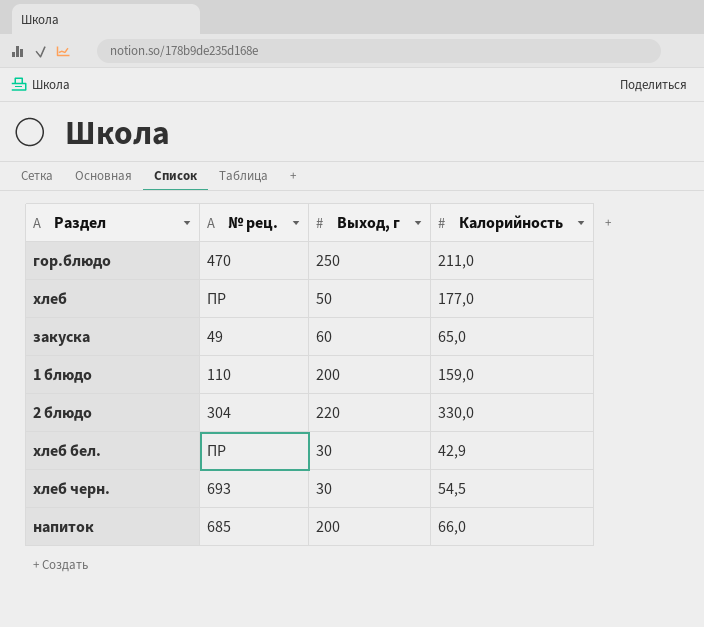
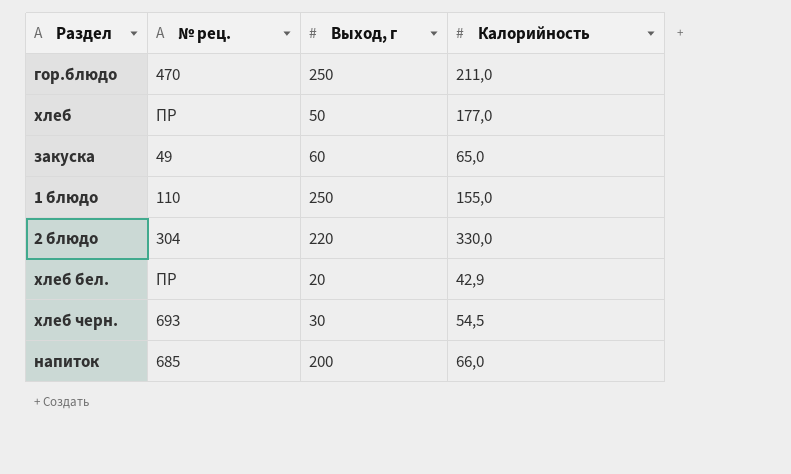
1 блюдо | Выход, г: 200 -> 250
1 блюдо | Калорийность: 159,0 -> 155,0
хлеб бел. | Выход, г: 30 -> 20

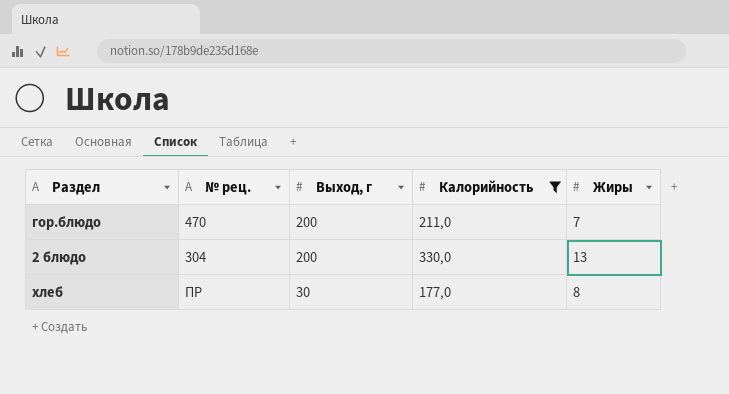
filter: none -> Калорийность >= 177,0
row order: none -> Выход, г descending
column Жиры | position: none -> 5
гор.блюдо | Выход, г: 250 -> 200
2 блюдо | Выход, г: 220 -> 200
хлеб | Выход, г: 50 -> 30

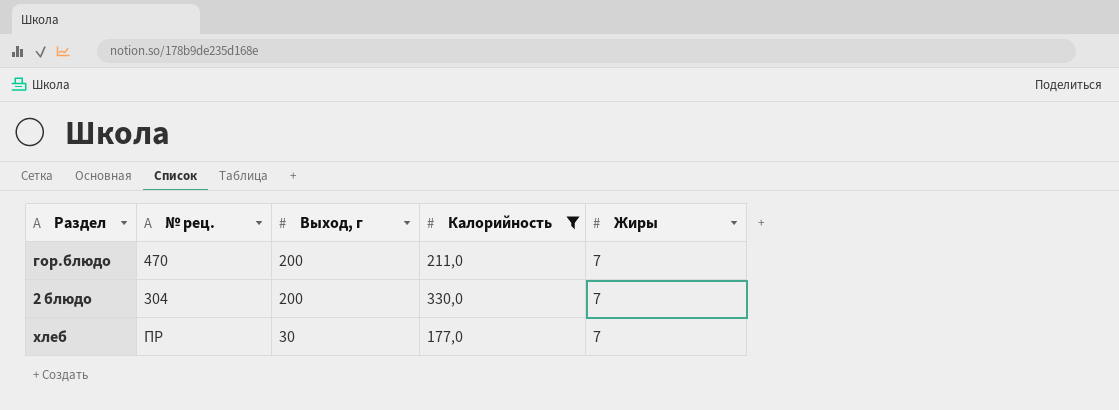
2 блюдо | Жиры: 13 -> 7
хлеб | Жиры: 8 -> 7

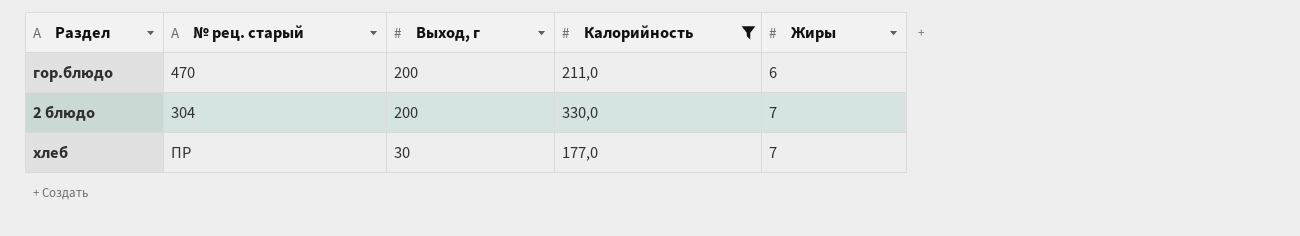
column name: № рец. -> № рец. старый
гор.блюдо | Жиры: 7 -> 6

